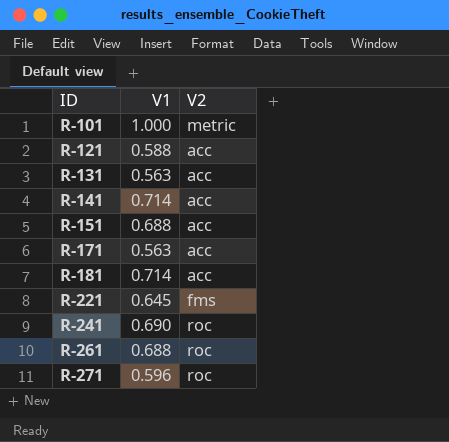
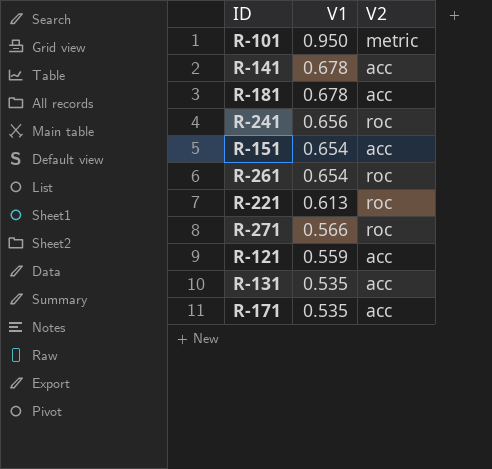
row order: ID ascending -> V1 descending
R-101 | V1: 1.000 -> 0.950
R-141 | V1: 0.714 -> 0.678
R-181 | V1: 0.714 -> 0.678
R-241 | V1: 0.690 -> 0.656
R-151 | V1: 0.688 -> 0.654
R-261 | V1: 0.688 -> 0.654
R-221 | V1: 0.645 -> 0.613
R-221 | V2: fms -> roc
R-271 | V1: 0.596 -> 0.566
R-121 | V1: 0.588 -> 0.559
R-131 | V1: 0.563 -> 0.535
R-171 | V1: 0.563 -> 0.535

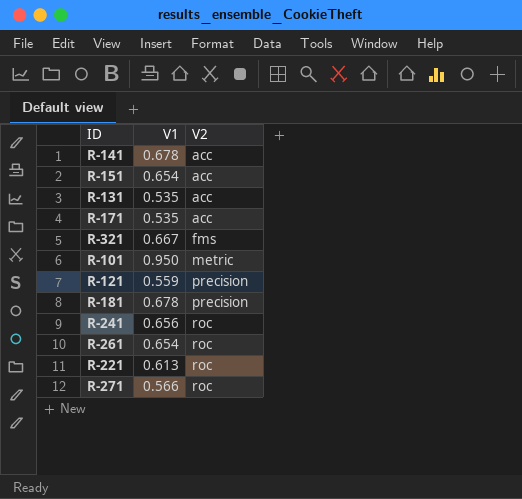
row order: V1 descending -> V2 ascending
row R-321: none -> 0.667 | fms
R-121 | V2: acc -> precision
R-181 | V2: acc -> precision

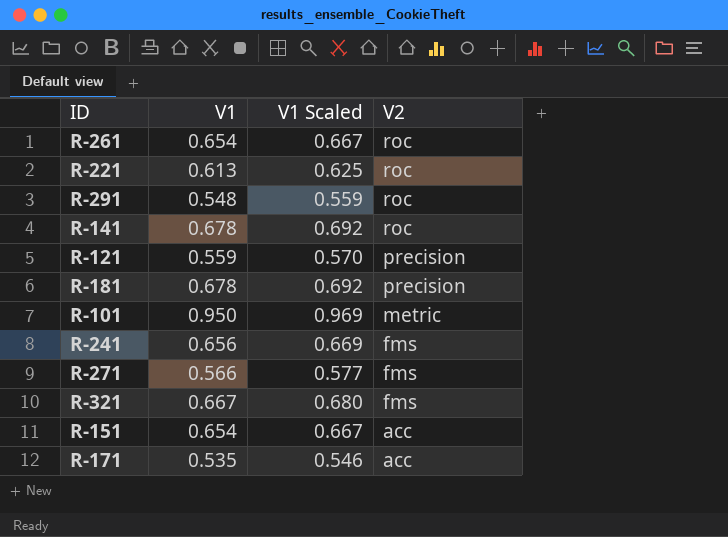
row order: V2 ascending -> V2 descending
column V1 Scaled | formula: none -> [V1] * 1.02
row R-131: 0.535 | acc -> none
row R-291: none -> 0.548 | 0.559 | roc
R-141 | V2: acc -> roc
R-241 | V2: roc -> fms
R-271 | V2: roc -> fms

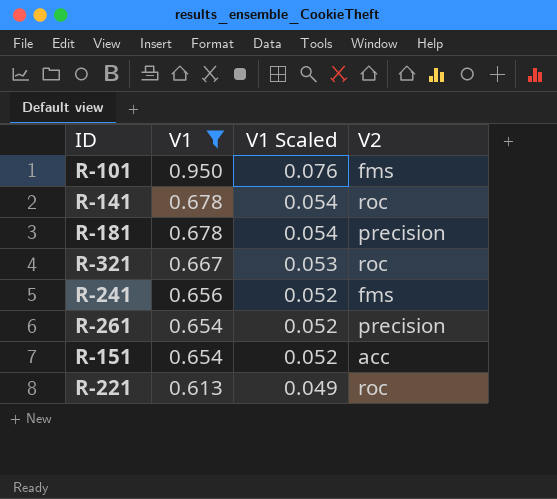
filter: none -> V1 >= 0.613
row order: V2 descending -> V1 descending
column V1 Scaled | formula: [V1] * 1.02 -> [V1] * 0.08
R-101 | V2: metric -> fms
R-321 | V2: fms -> roc
R-261 | V2: roc -> precision

